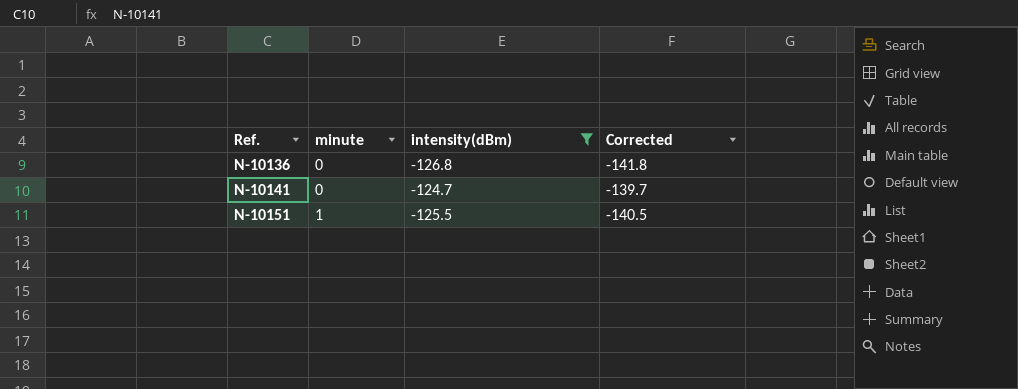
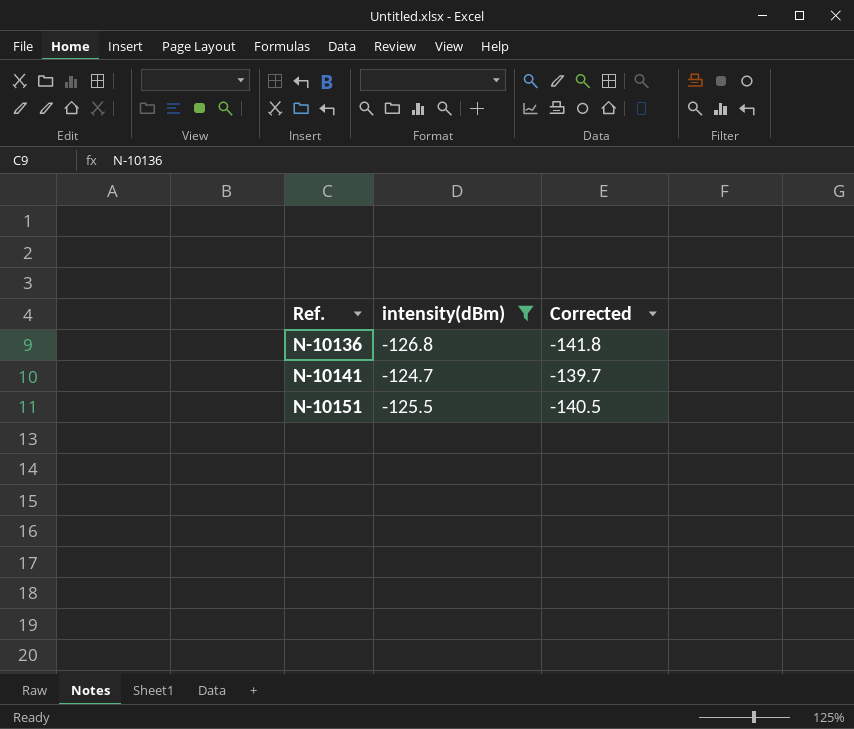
column minute | position: 2 -> none

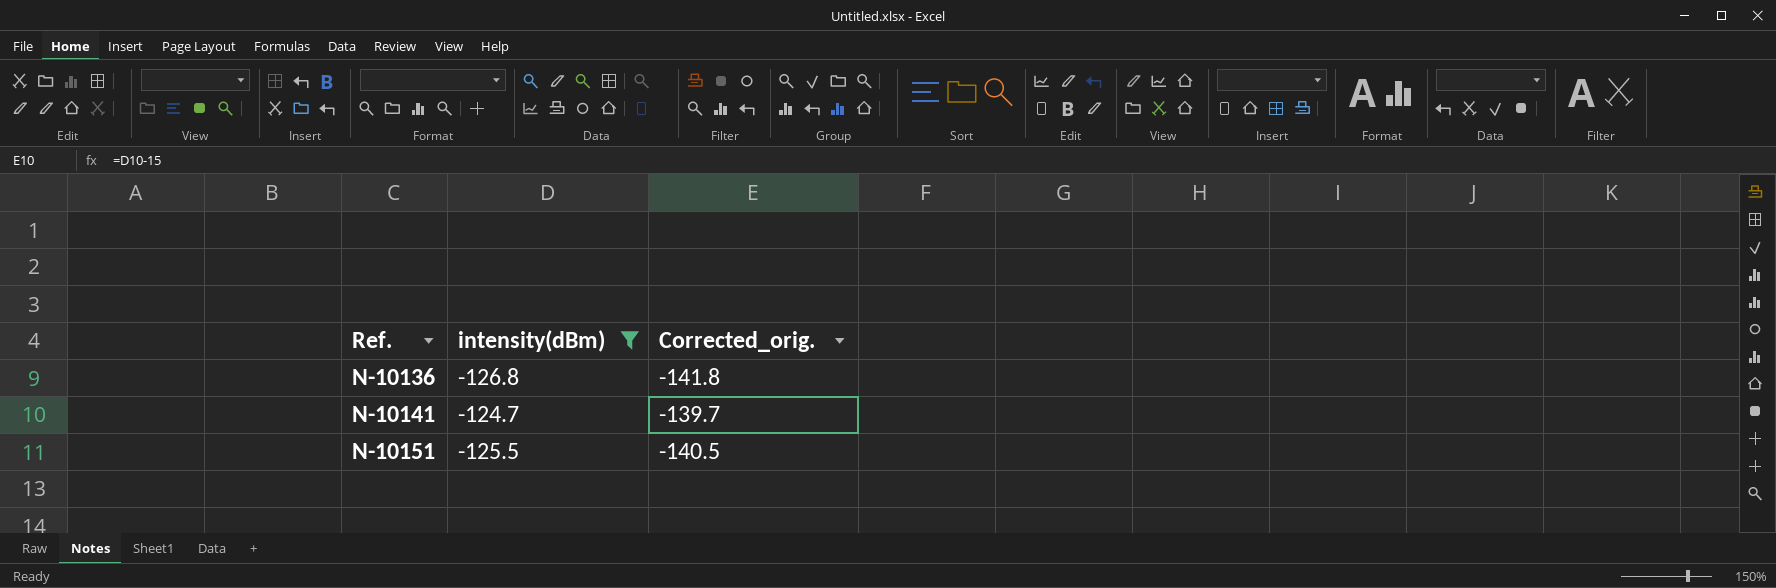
column name: Corrected -> Corrected_orig.

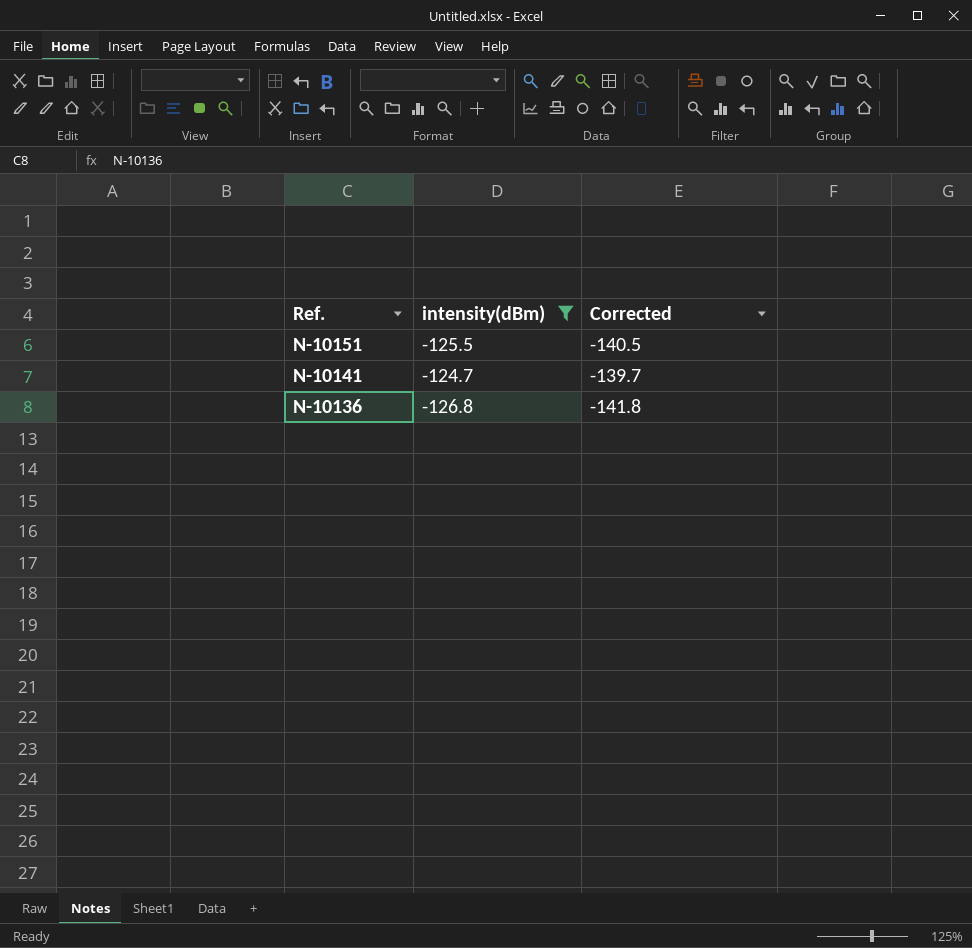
row order: Ref. ascending -> Ref. descending
column name: Corrected_orig. -> Corrected

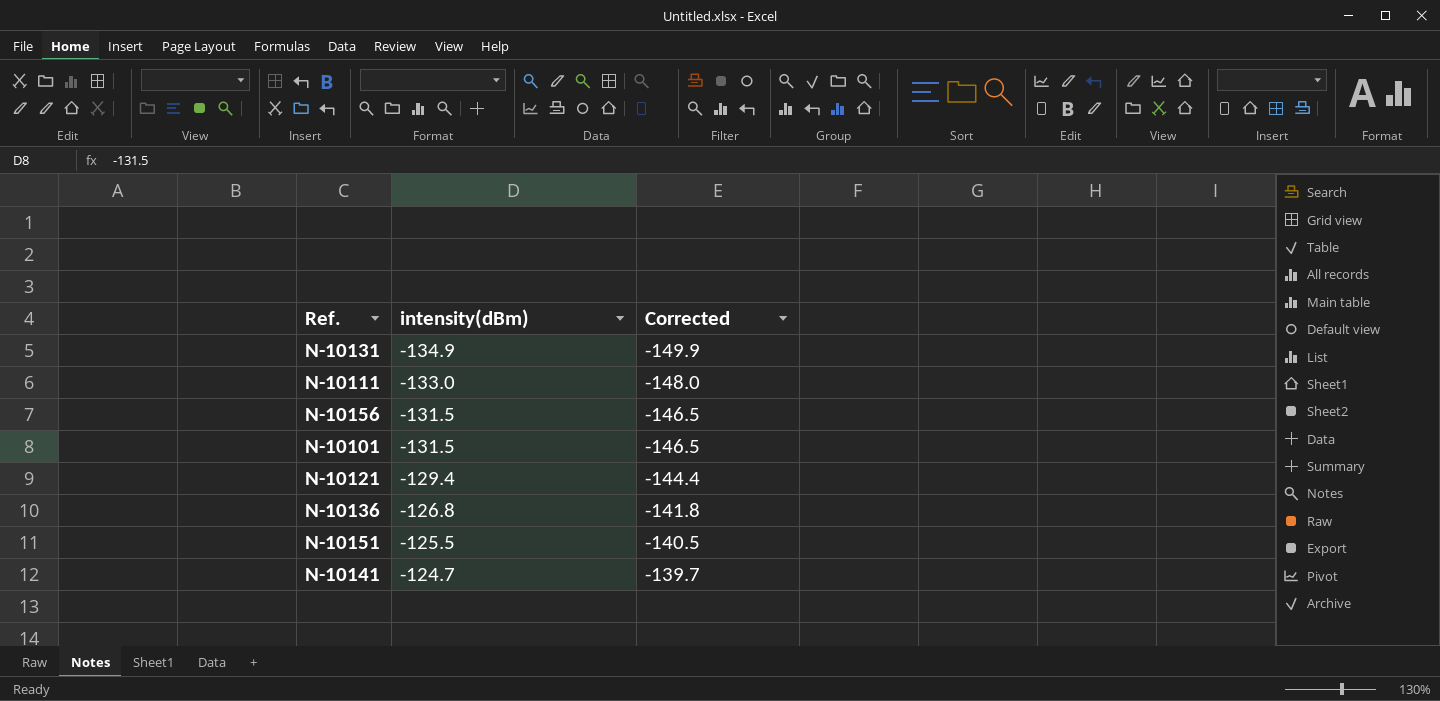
filter: intensity(dBm) >= -126.8 -> none
row order: Ref. descending -> intensity(dBm) ascending

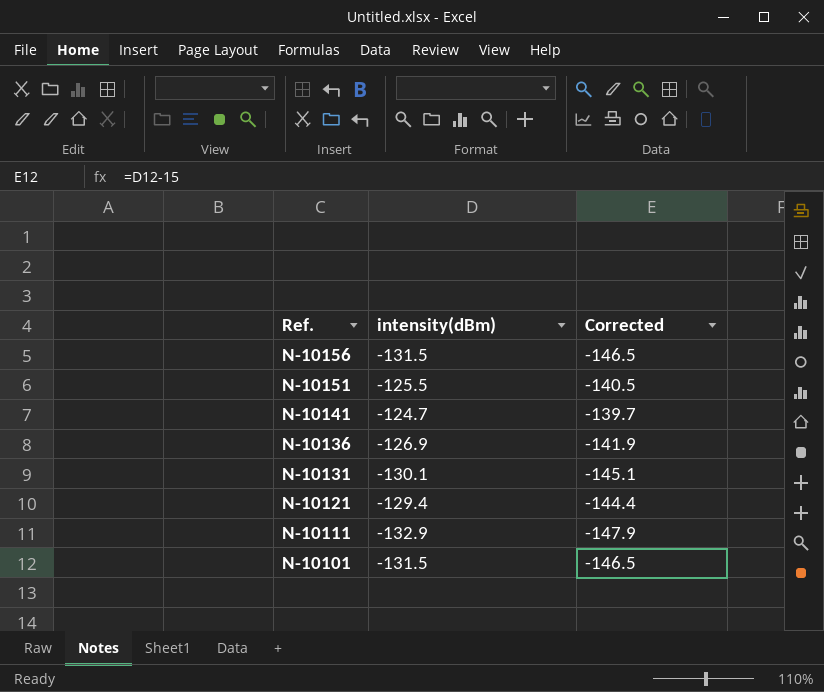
row order: intensity(dBm) ascending -> Ref. descending
N-10136 | intensity(dBm): -126.8 -> -126.9
N-10136 | Corrected: -141.8 -> -141.9
N-10131 | intensity(dBm): -134.9 -> -130.1
N-10131 | Corrected: -149.9 -> -145.1
N-10111 | intensity(dBm): -133.0 -> -132.9
N-10111 | Corrected: -148.0 -> -147.9

